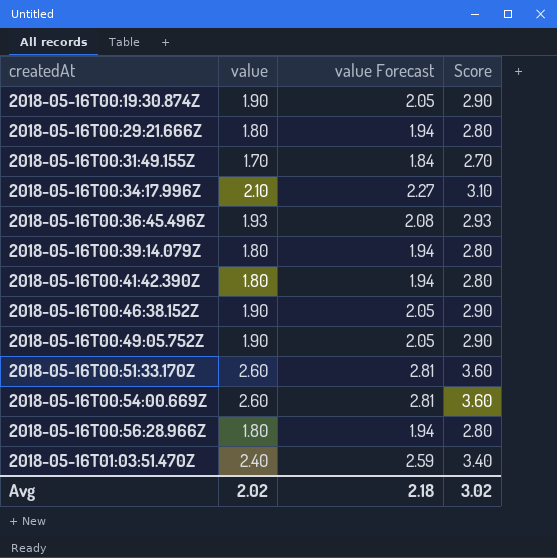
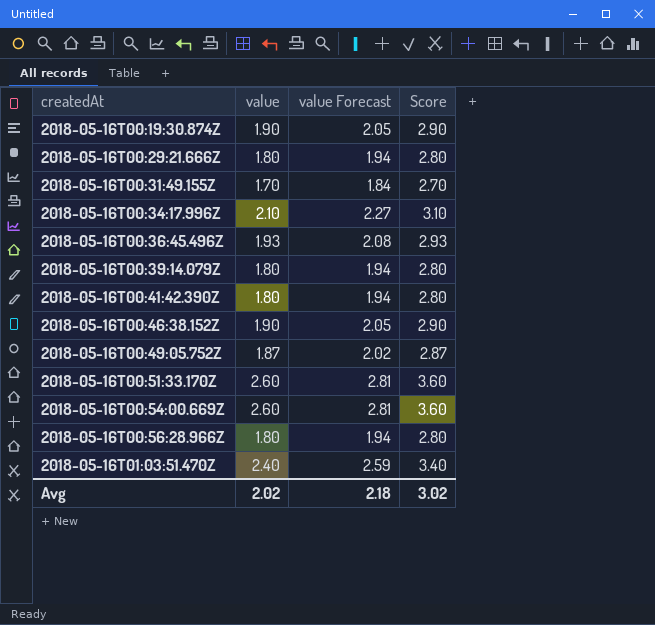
2018-05-16T00:49:05.752Z | value: 1.90 -> 1.87
2018-05-16T00:49:05.752Z | value Forecast: 2.05 -> 2.02
2018-05-16T00:49:05.752Z | Score: 2.90 -> 2.87

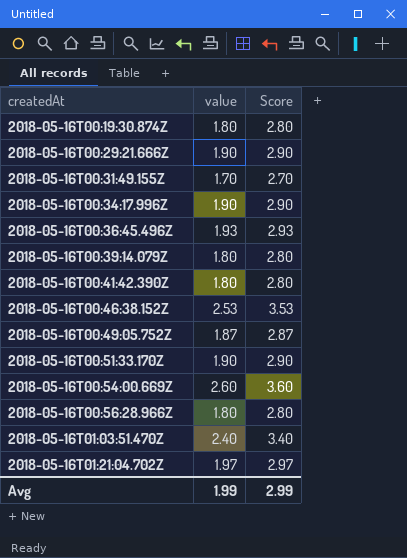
column value Forecast | formula: [value] * 1.08 -> none
2018-05-16T00:19:30.874Z | value: 1.90 -> 1.80
2018-05-16T00:19:30.874Z | Score: 2.90 -> 2.80
2018-05-16T00:29:21.666Z | value: 1.80 -> 1.90
2018-05-16T00:29:21.666Z | Score: 2.80 -> 2.90
2018-05-16T00:34:17.996Z | value: 2.10 -> 1.90
2018-05-16T00:34:17.996Z | Score: 3.10 -> 2.90
2018-05-16T00:46:38.152Z | value: 1.90 -> 2.53
2018-05-16T00:46:38.152Z | Score: 2.90 -> 3.53
2018-05-16T00:51:33.170Z | value: 2.60 -> 1.90
2018-05-16T00:51:33.170Z | Score: 3.60 -> 2.90
row 2018-05-16T01:21:04.702Z: none -> 1.97 | 2.97
Avg | value: 2.02 -> 1.99
Avg | Score: 3.02 -> 2.99

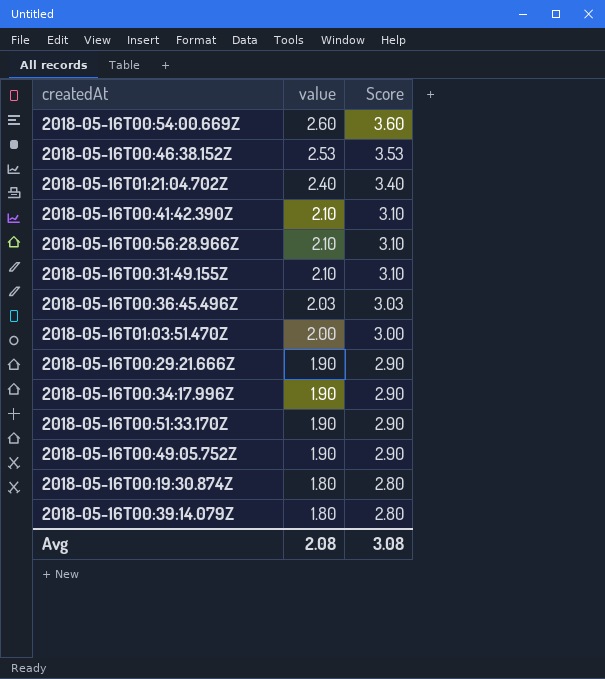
row order: createdAt ascending -> value descending
2018-05-16T01:21:04.702Z | value: 1.97 -> 2.40
2018-05-16T01:21:04.702Z | Score: 2.97 -> 3.40
2018-05-16T00:41:42.390Z | value: 1.80 -> 2.10
2018-05-16T00:41:42.390Z | Score: 2.80 -> 3.10
2018-05-16T00:56:28.966Z | value: 1.80 -> 2.10
2018-05-16T00:56:28.966Z | Score: 2.80 -> 3.10
2018-05-16T00:31:49.155Z | value: 1.70 -> 2.10
2018-05-16T00:31:49.155Z | Score: 2.70 -> 3.10
2018-05-16T00:36:45.496Z | value: 1.93 -> 2.03
2018-05-16T00:36:45.496Z | Score: 2.93 -> 3.03
2018-05-16T01:03:51.470Z | value: 2.40 -> 2.00
2018-05-16T01:03:51.470Z | Score: 3.40 -> 3.00
2018-05-16T00:49:05.752Z | value: 1.87 -> 1.90
2018-05-16T00:49:05.752Z | Score: 2.87 -> 2.90
Avg | value: 1.99 -> 2.08
Avg | Score: 2.99 -> 3.08

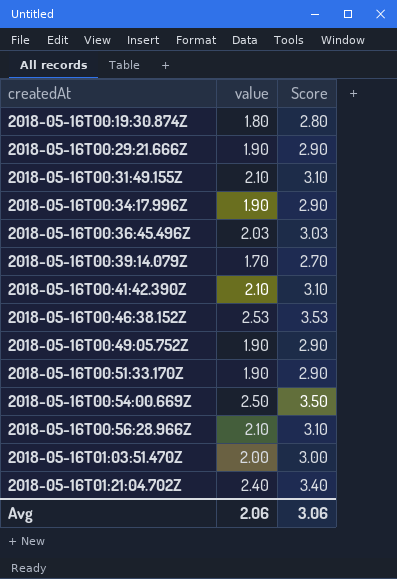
row order: value descending -> createdAt ascending
2018-05-16T00:39:14.079Z | value: 1.80 -> 1.70
2018-05-16T00:39:14.079Z | Score: 2.80 -> 2.70
2018-05-16T00:54:00.669Z | value: 2.60 -> 2.50
2018-05-16T00:54:00.669Z | Score: 3.60 -> 3.50
Avg | value: 2.08 -> 2.06
Avg | Score: 3.08 -> 3.06

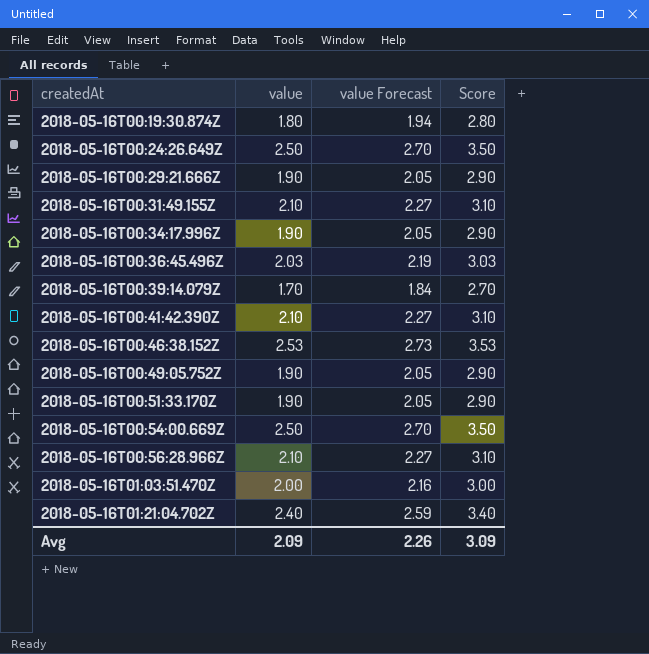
column value Forecast | formula: none -> [value] * 1.08
row 2018-05-16T00:24:26.649Z: none -> 2.50 | 2.70 | 3.50
Avg | value: 2.06 -> 2.09
Avg | Score: 3.06 -> 3.09

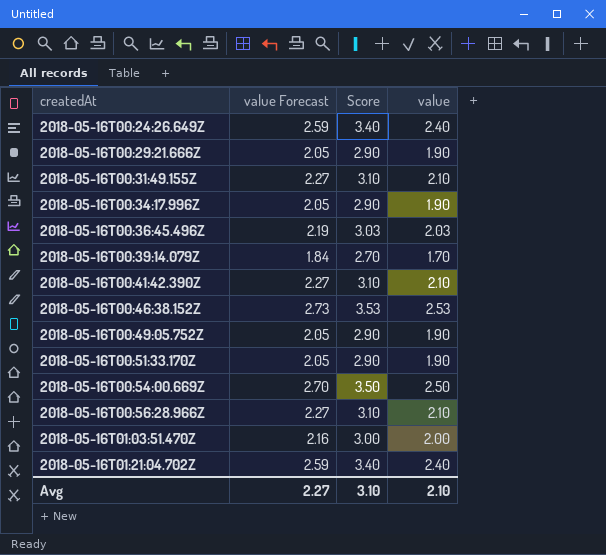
column value | position: 2 -> 4
row 2018-05-16T00:19:30.874Z: 1.80 | 1.94 | 2.80 -> none
2018-05-16T00:24:26.649Z | value Forecast: 2.70 -> 2.59
2018-05-16T00:24:26.649Z | Score: 3.50 -> 3.40
2018-05-16T00:24:26.649Z | value: 2.50 -> 2.40
Avg | value Forecast: 2.26 -> 2.27
Avg | Score: 3.09 -> 3.10
Avg | value: 2.09 -> 2.10

